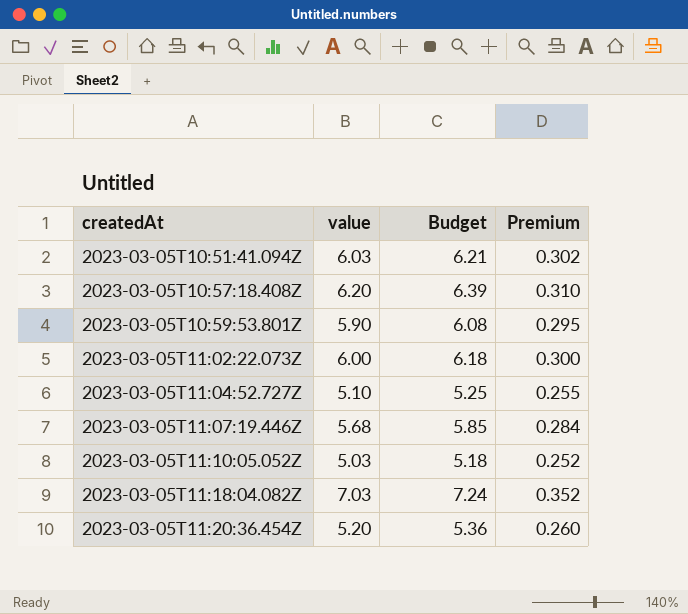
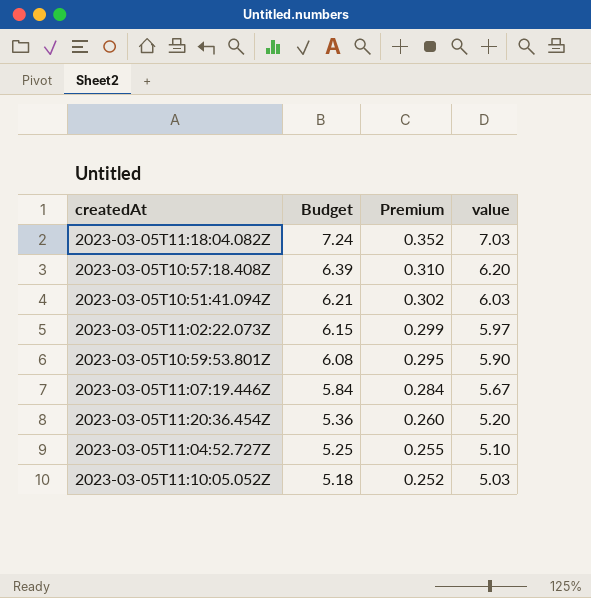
row order: createdAt ascending -> Budget descending
column value | position: 2 -> 4
2023-03-05T11:02:22.073Z | Budget: 6.18 -> 6.15
2023-03-05T11:02:22.073Z | Premium: 0.300 -> 0.299
2023-03-05T11:02:22.073Z | value: 6.00 -> 5.97
2023-03-05T11:07:19.446Z | Budget: 5.85 -> 5.84
2023-03-05T11:07:19.446Z | value: 5.68 -> 5.67

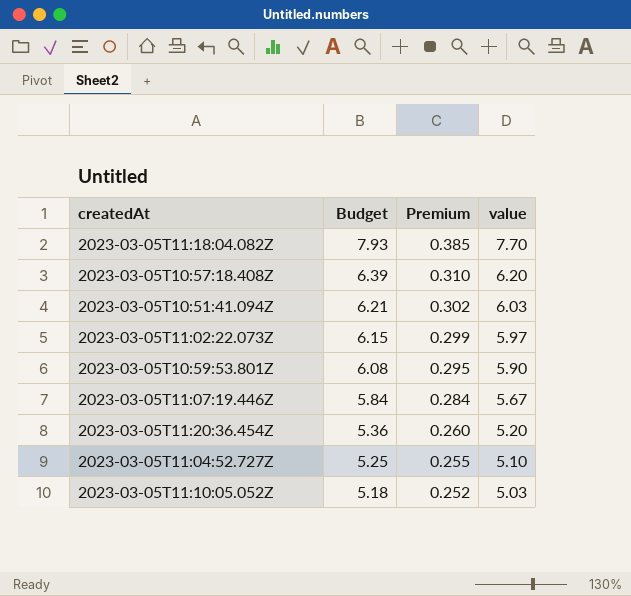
2023-03-05T11:18:04.082Z | Budget: 7.24 -> 7.93
2023-03-05T11:18:04.082Z | Premium: 0.352 -> 0.385
2023-03-05T11:18:04.082Z | value: 7.03 -> 7.70

